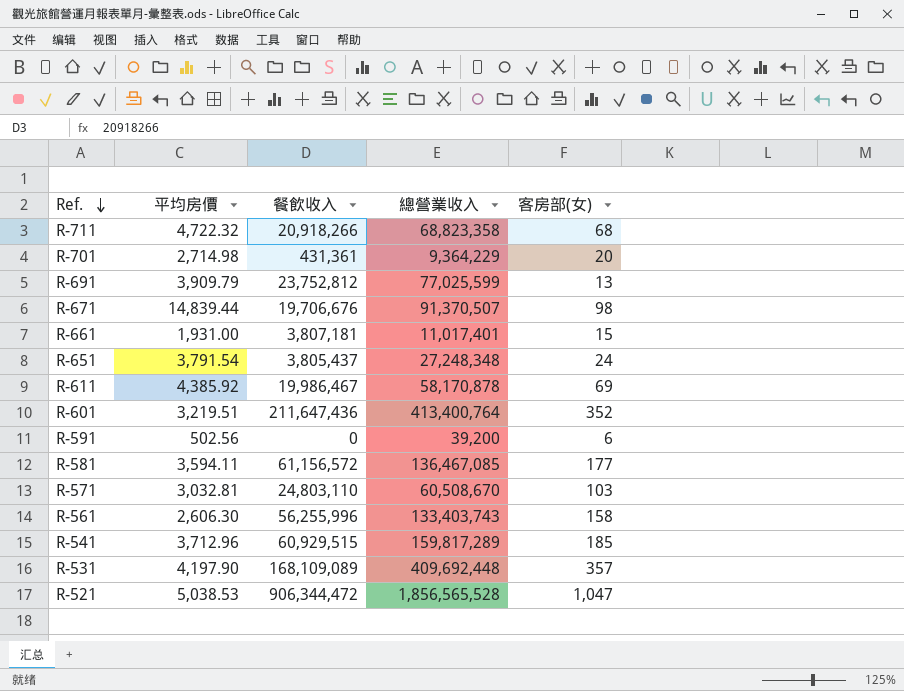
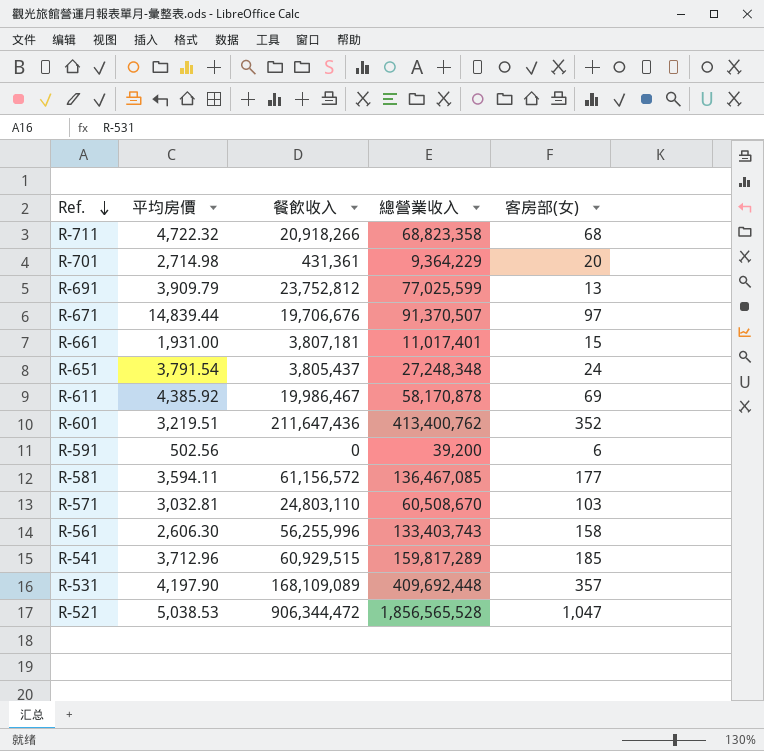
R-671 | 客房部(女): 98 -> 97
R-601 | 總營業收入: 413,400,764 -> 413,400,762

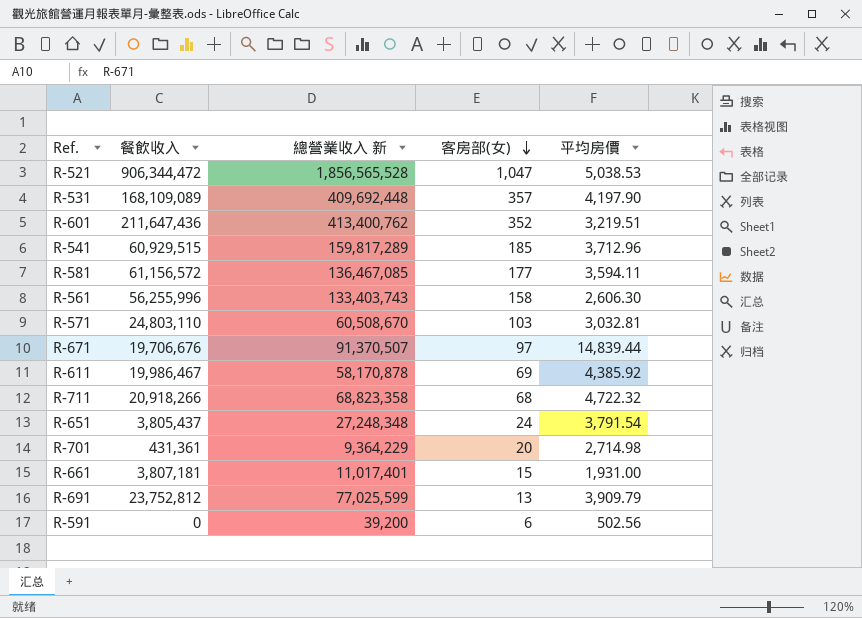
row order: Ref. descending -> 客房部(女) descending
column name: 總營業收入 -> 總營業收入 新
column 平均房價 | position: 2 -> 5

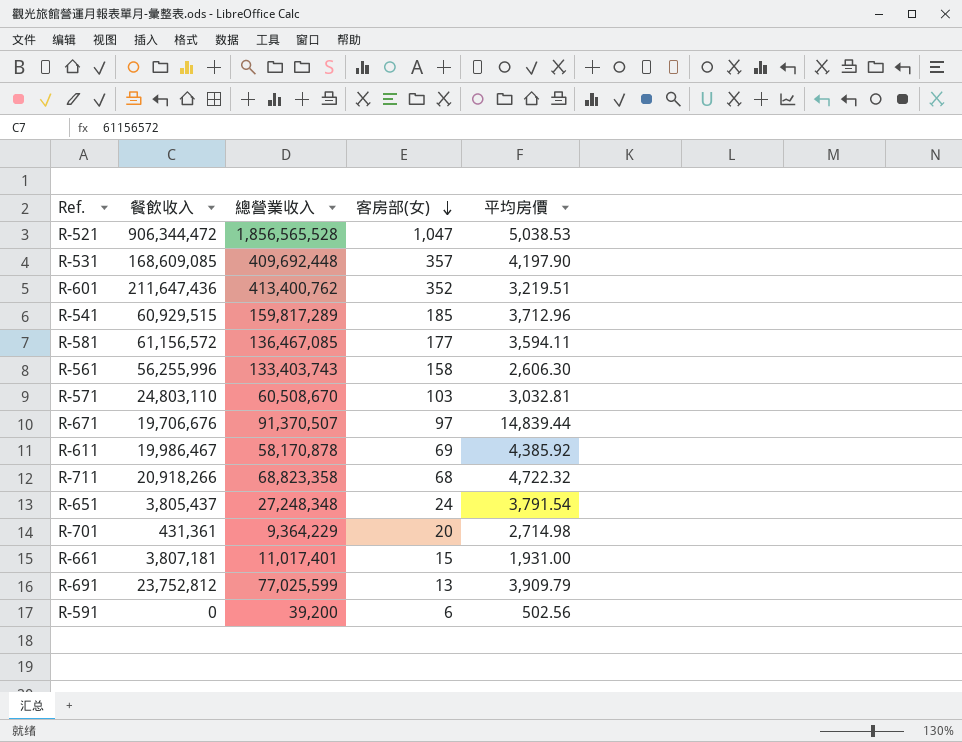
column name: 總營業收入 新 -> 總營業收入
R-531 | 餐飲收入: 168,109,089 -> 168,609,085

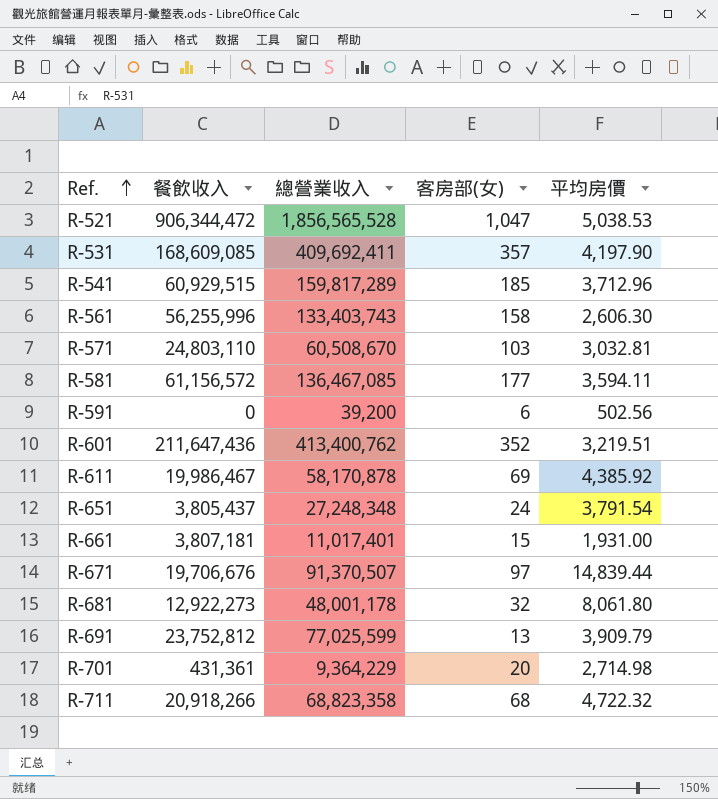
row order: 客房部(女) descending -> Ref. ascending
R-531 | 總營業收入: 409,692,448 -> 409,692,411
row R-681: none -> 12,922,273 | 48,001,178 | 32 | 8,061.80

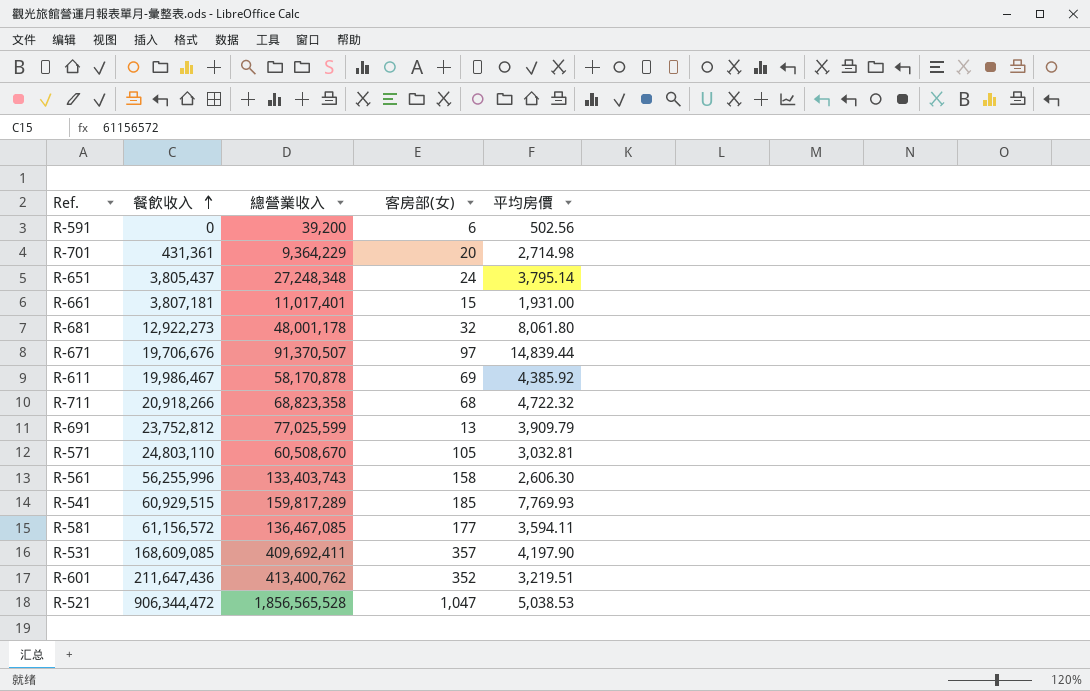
row order: Ref. ascending -> 餐飲收入 ascending
R-651 | 平均房價: 3,791.54 -> 3,795.14
R-571 | 客房部(女): 103 -> 105
R-541 | 平均房價: 3,712.96 -> 7,769.93

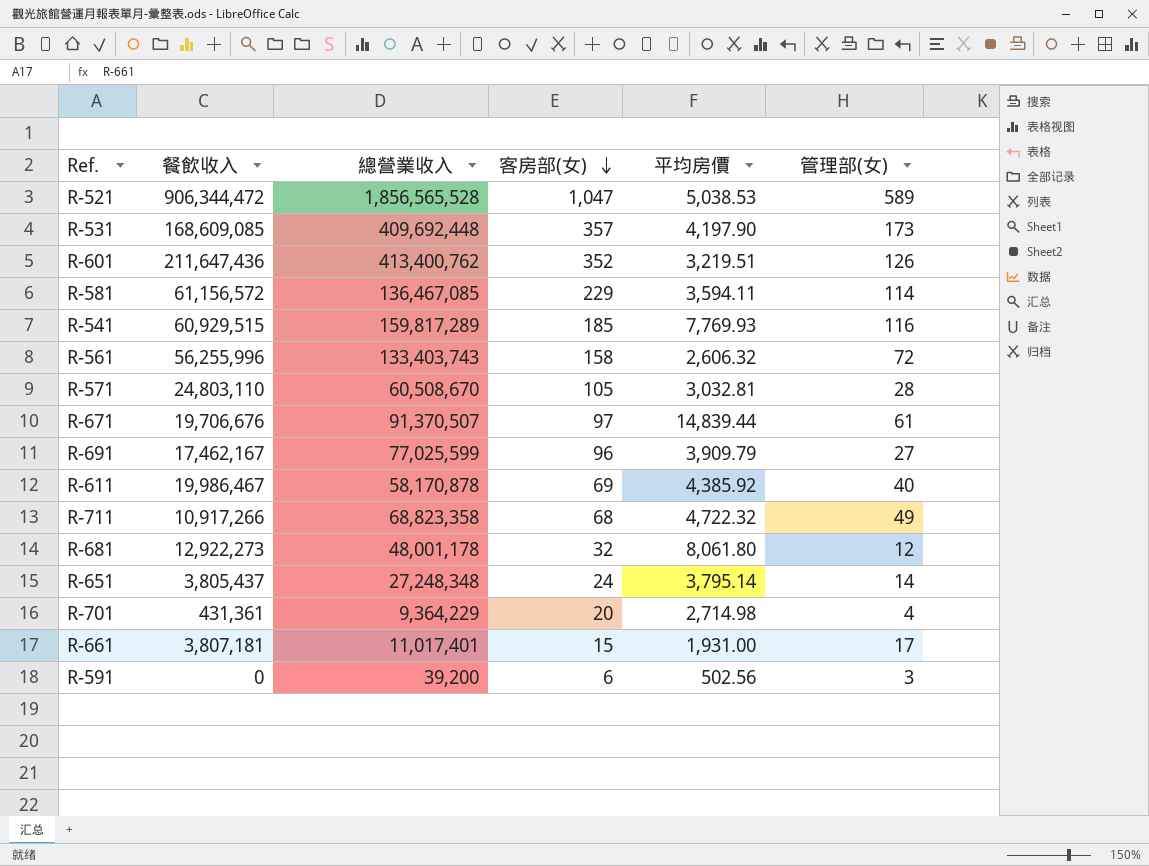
row order: 餐飲收入 ascending -> 客房部(女) descending
column 管理部(女) | position: none -> 6
R-531 | 總營業收入: 409,692,411 -> 409,692,448
R-581 | 客房部(女): 177 -> 229
R-561 | 平均房價: 2,606.30 -> 2,606.32
R-691 | 餐飲收入: 23,752,812 -> 17,462,167
R-691 | 客房部(女): 13 -> 96
R-711 | 餐飲收入: 20,918,266 -> 10,917,266

